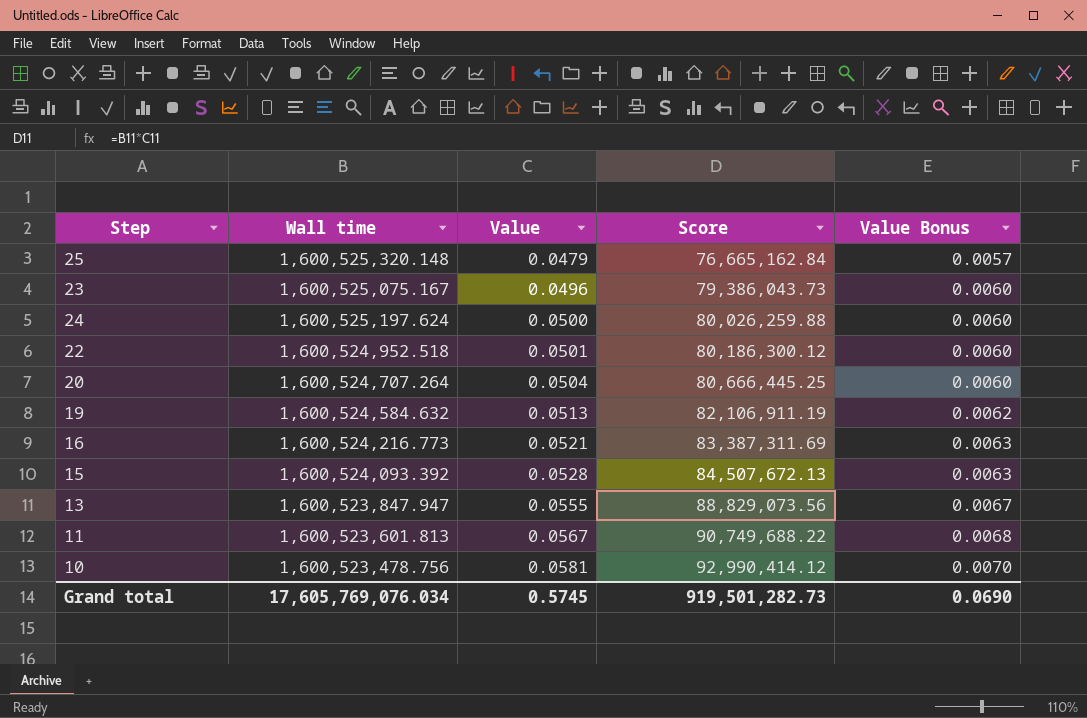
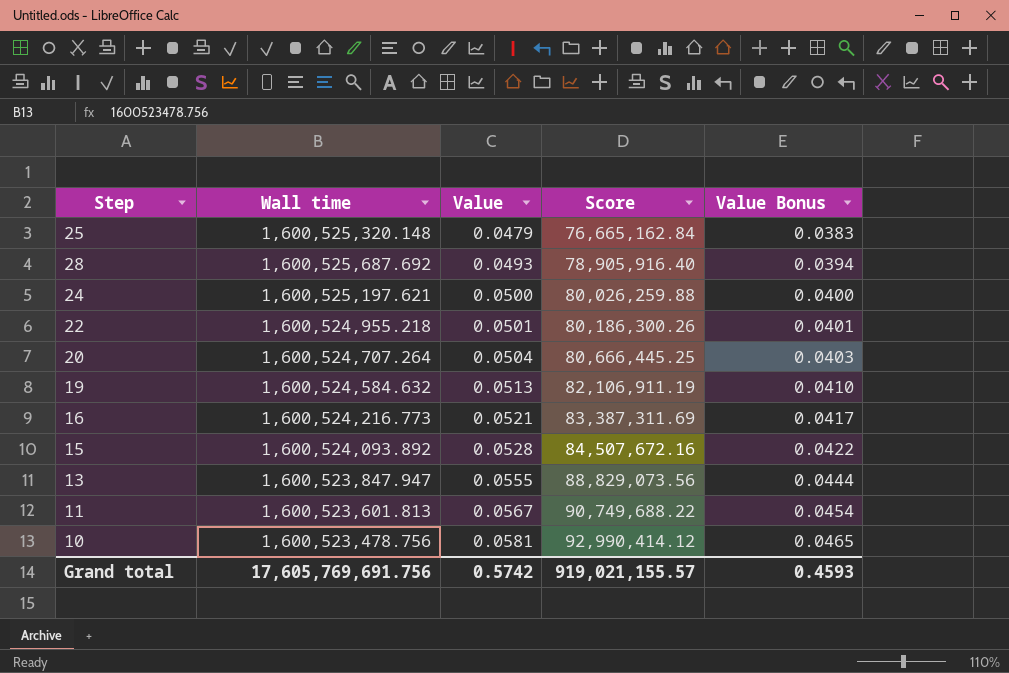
column Value Bonus | formula: [Value] * 0.12 -> [Value] * 0.8
row 23: 1,600,525,075.167 | 0.0496 | 79,386,043.73 | 0.0060 -> none
row 28: none -> 1,600,525,687.692 | 0.0493 | 78,905,916.40 | 0.0394
24 | Wall time: 1,600,525,197.624 -> 1,600,525,197.621
22 | Wall time: 1,600,524,952.518 -> 1,600,524,955.218
22 | Score: 80,186,300.12 -> 80,186,300.26
15 | Wall time: 1,600,524,093.392 -> 1,600,524,093.892
15 | Score: 84,507,672.13 -> 84,507,672.16
Grand total | Wall time: 17,605,769,076.034 -> 17,605,769,691.756
Grand total | Value: 0.5745 -> 0.5742
Grand total | Score: 919,501,282.73 -> 919,021,155.57
Grand total | Value Bonus: 0.0690 -> 0.4593

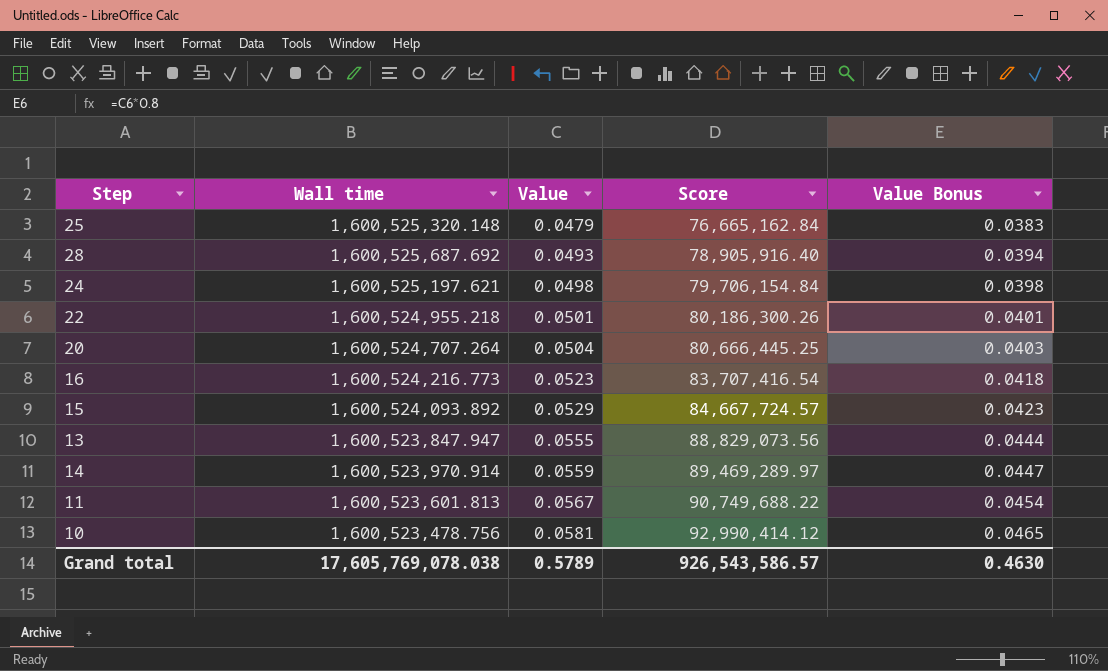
row 19: 1,600,524,584.632 | 0.0513 | 82,106,911.19 | 0.0410 -> none
24 | Value: 0.0500 -> 0.0498
24 | Score: 80,026,259.88 -> 79,706,154.84
24 | Value Bonus: 0.0400 -> 0.0398
16 | Value: 0.0521 -> 0.0523
16 | Score: 83,387,311.69 -> 83,707,416.54
16 | Value Bonus: 0.0417 -> 0.0418
15 | Value: 0.0528 -> 0.0529
15 | Score: 84,507,672.16 -> 84,667,724.57
15 | Value Bonus: 0.0422 -> 0.0423
row 14: none -> 1,600,523,970.914 | 0.0559 | 89,469,289.97 | 0.0447
Grand total | Wall time: 17,605,769,691.756 -> 17,605,769,078.038
Grand total | Value: 0.5742 -> 0.5789
Grand total | Score: 919,021,155.57 -> 926,543,586.57
Grand total | Value Bonus: 0.4593 -> 0.4630

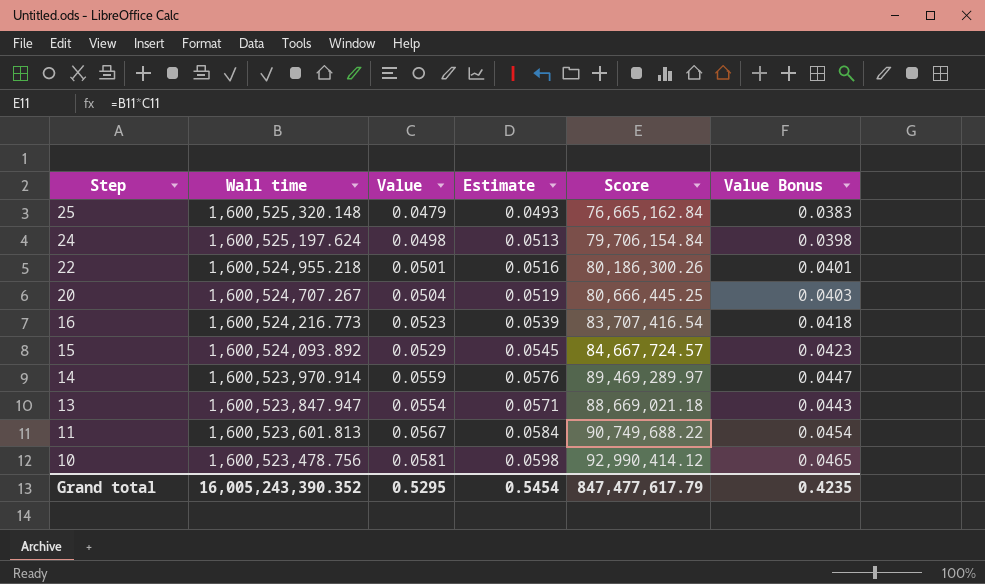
row order: Value ascending -> Step descending
column Estimate | formula: none -> [Value] * 1.03
row 28: 1,600,525,687.692 | 0.0493 | 78,905,916.40 | 0.0394 -> none
24 | Wall time: 1,600,525,197.621 -> 1,600,525,197.624
20 | Wall time: 1,600,524,707.264 -> 1,600,524,707.267
13 | Value: 0.0555 -> 0.0554
13 | Score: 88,829,073.56 -> 88,669,021.18
13 | Value Bonus: 0.0444 -> 0.0443
Grand total | Wall time: 17,605,769,078.038 -> 16,005,243,390.352
Grand total | Value: 0.5789 -> 0.5295
Grand total | Score: 926,543,586.57 -> 847,477,617.79
Grand total | Value Bonus: 0.4630 -> 0.4235

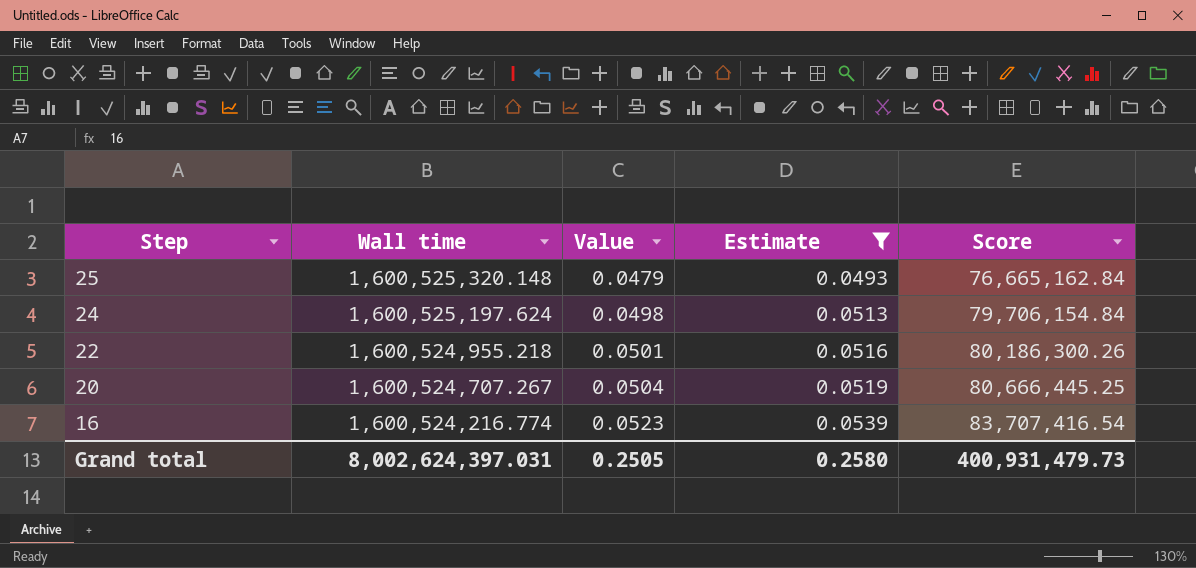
filter: none -> Estimate <= 0.0539
column Value Bonus | formula: [Value] * 0.8 -> none
16 | Wall time: 1,600,524,216.773 -> 1,600,524,216.774
Grand total | Wall time: 16,005,243,390.352 -> 8,002,624,397.031
Grand total | Value: 0.5295 -> 0.2505
Grand total | Estimate: 0.5454 -> 0.2580
Grand total | Score: 847,477,617.79 -> 400,931,479.73

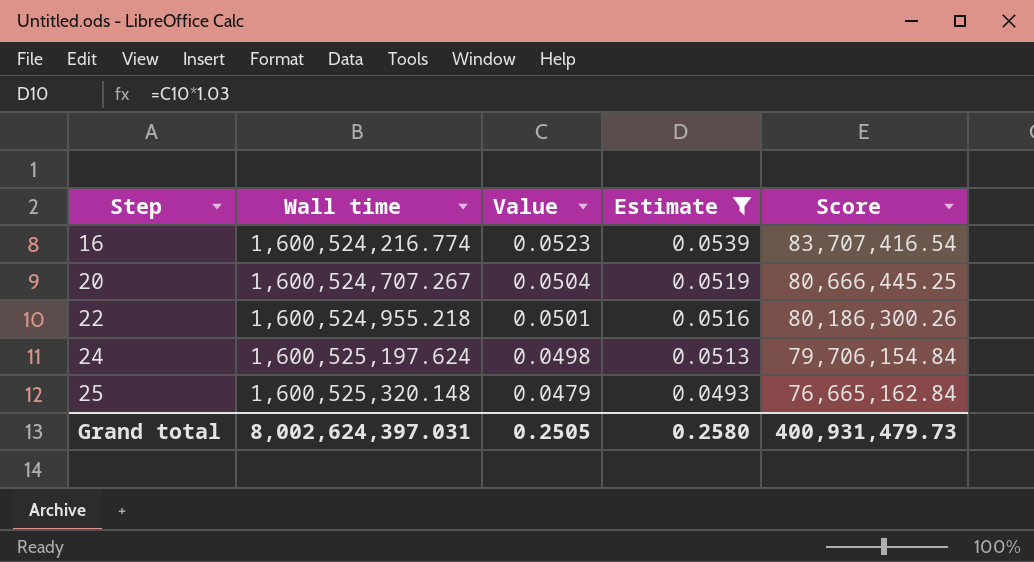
row order: Step descending -> Step ascending

